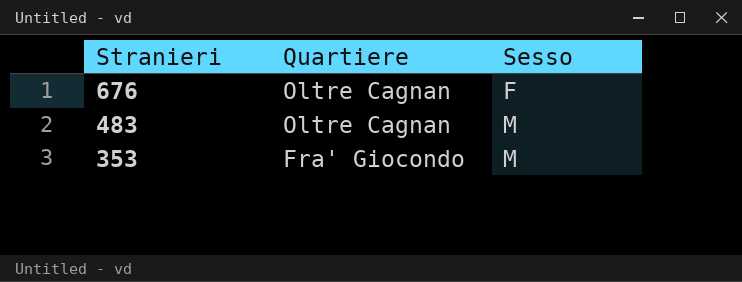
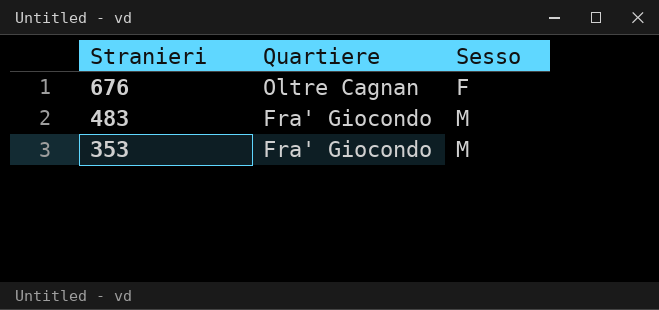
483 | Quartiere: Oltre Cagnan -> Fra' Giocondo

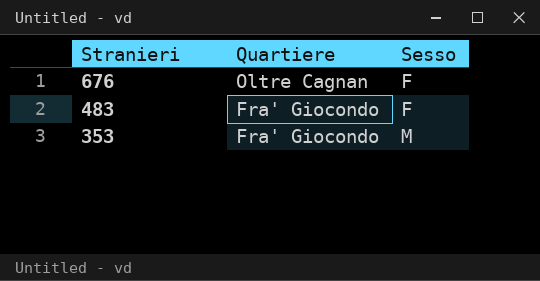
483 | Sesso: M -> F

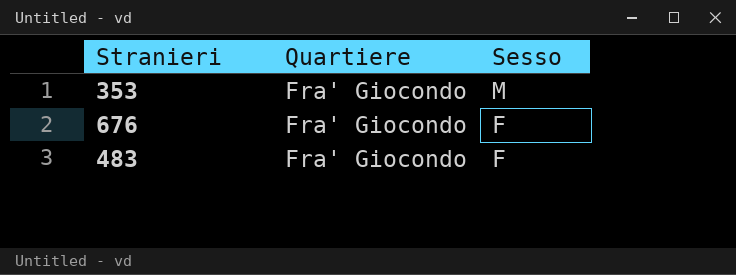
row order: Stranieri descending -> Sesso descending
676 | Quartiere: Oltre Cagnan -> Fra' Giocondo

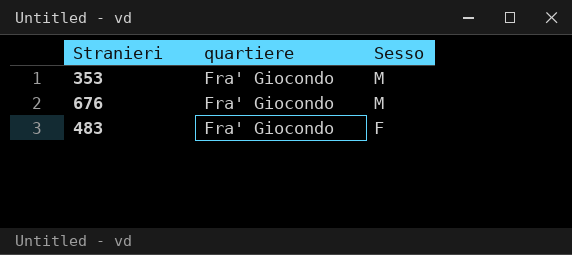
column name: Quartiere -> quartiere
676 | Sesso: F -> M

